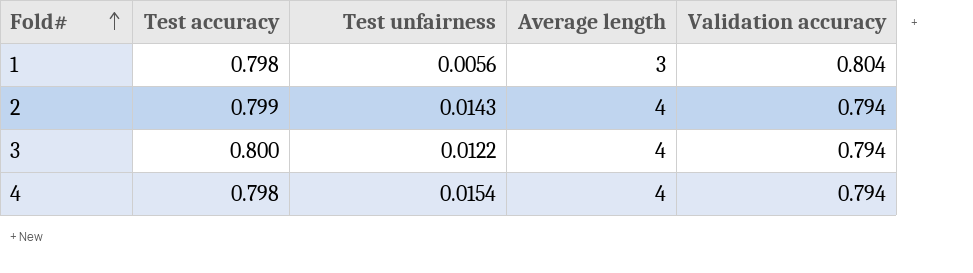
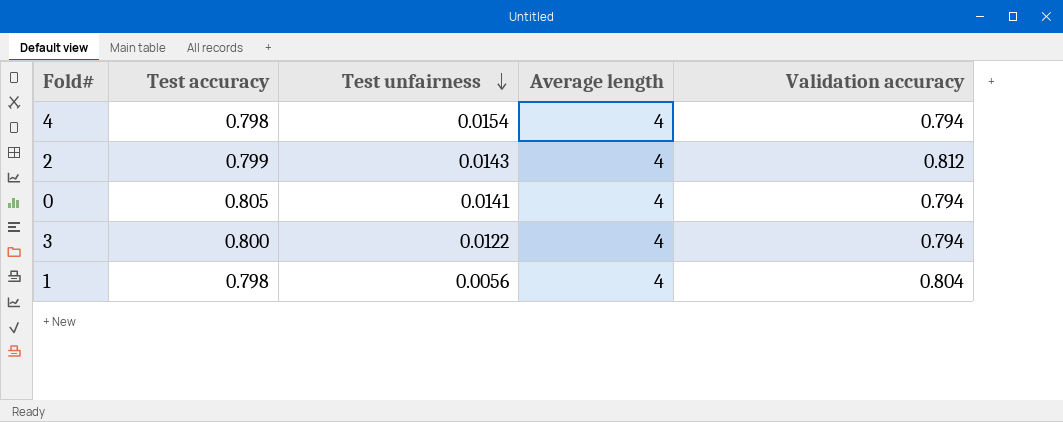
row order: Fold# ascending -> Test unfairness descending
2 | Validation accuracy: 0.794 -> 0.812
row 0: none -> 0.805 | 0.0141 | 4 | 0.794
1 | Average length: 3 -> 4

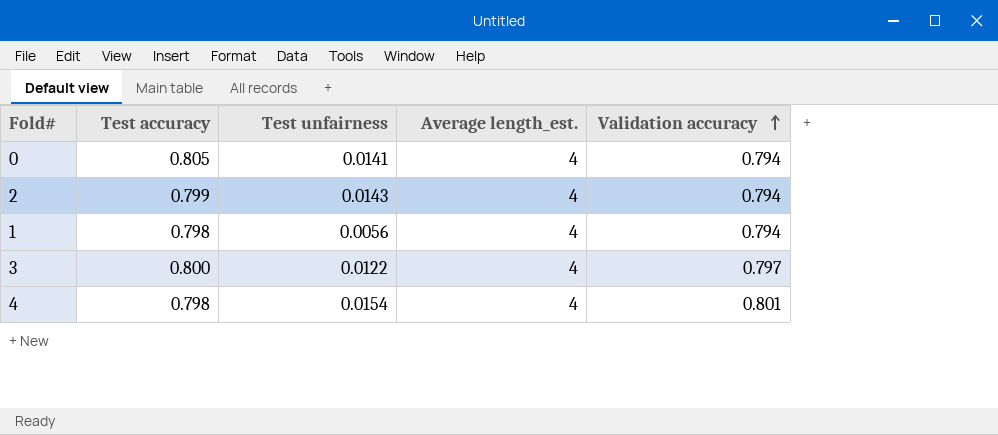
row order: Test unfairness descending -> Validation accuracy ascending
column name: Average length -> Average length_est.
2 | Validation accuracy: 0.812 -> 0.794
1 | Validation accuracy: 0.804 -> 0.794
3 | Validation accuracy: 0.794 -> 0.797
4 | Validation accuracy: 0.794 -> 0.801

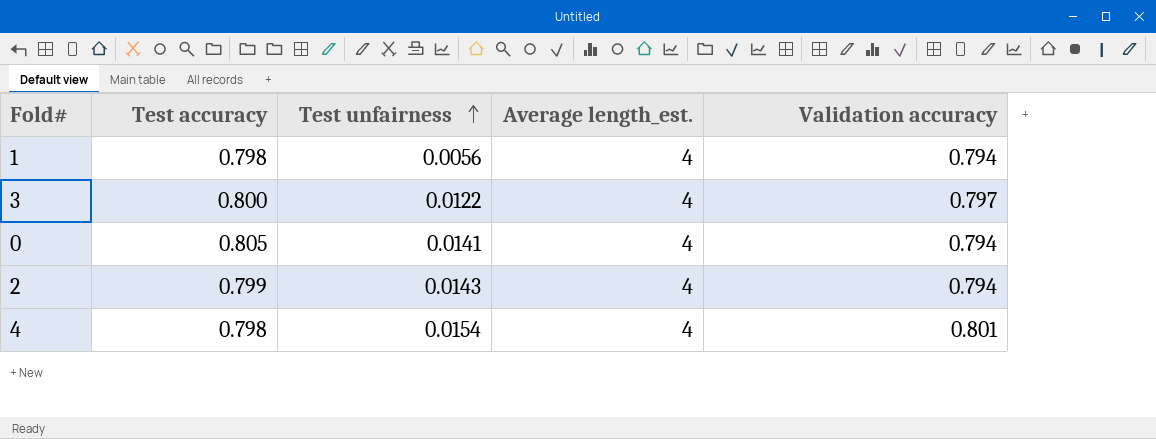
row order: Validation accuracy ascending -> Test unfairness ascending

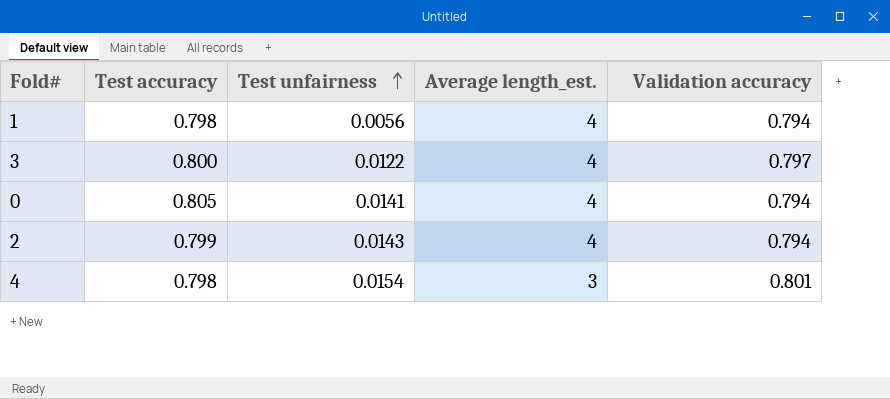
4 | Average length_est.: 4 -> 3

